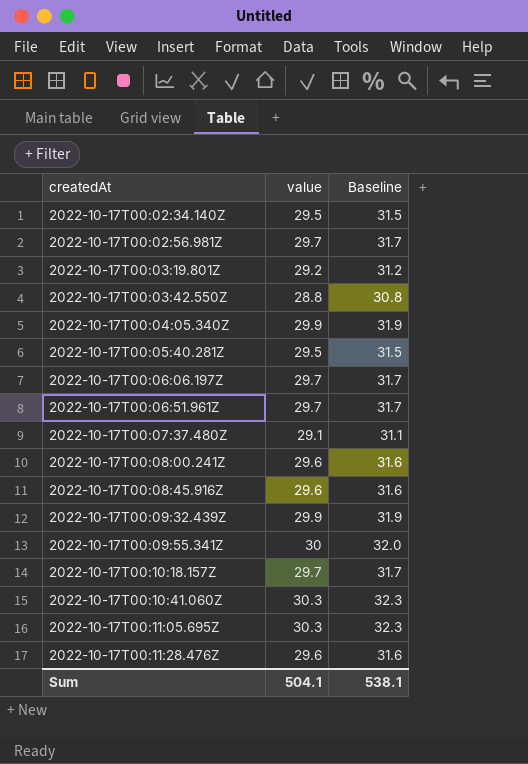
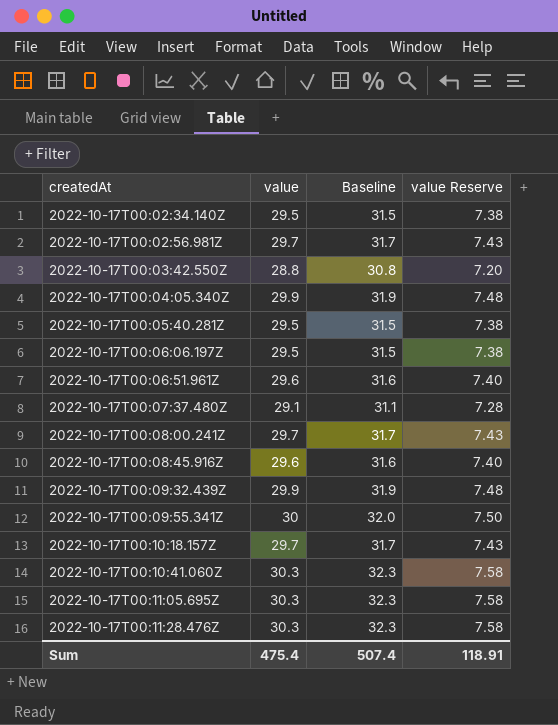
column value Reserve | formula: none -> [value] * 0.25
row 2022-10-17T00:03:19.801Z: 29.2 | 31.2 -> none
2022-10-17T00:06:06.197Z | value: 29.7 -> 29.5
2022-10-17T00:06:06.197Z | Baseline: 31.7 -> 31.5
2022-10-17T00:06:51.961Z | value: 29.7 -> 29.6
2022-10-17T00:06:51.961Z | Baseline: 31.7 -> 31.6
2022-10-17T00:08:00.241Z | value: 29.6 -> 29.7
2022-10-17T00:08:00.241Z | Baseline: 31.6 -> 31.7
2022-10-17T00:11:28.476Z | value: 29.6 -> 30.3
2022-10-17T00:11:28.476Z | Baseline: 31.6 -> 32.3
Sum | value: 504.1 -> 475.4
Sum | Baseline: 538.1 -> 507.4

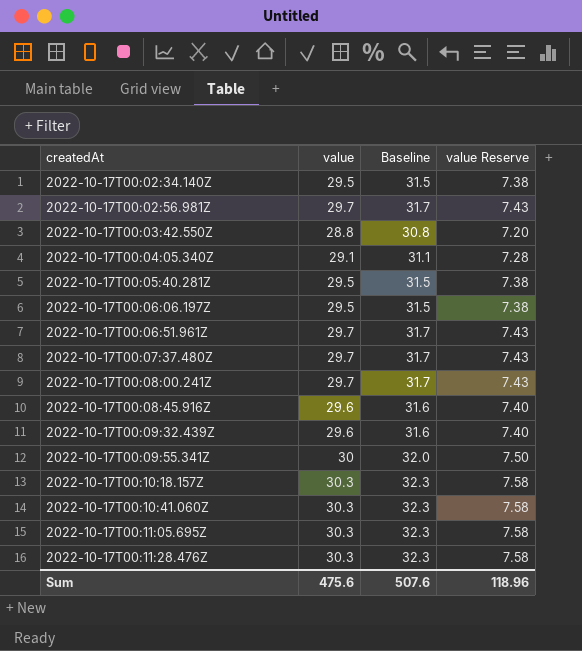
2022-10-17T00:04:05.340Z | value: 29.9 -> 29.1
2022-10-17T00:04:05.340Z | Baseline: 31.9 -> 31.1
2022-10-17T00:04:05.340Z | value Reserve: 7.48 -> 7.28
2022-10-17T00:06:51.961Z | value: 29.6 -> 29.7
2022-10-17T00:06:51.961Z | Baseline: 31.6 -> 31.7
2022-10-17T00:06:51.961Z | value Reserve: 7.40 -> 7.43
2022-10-17T00:07:37.480Z | value: 29.1 -> 29.7
2022-10-17T00:07:37.480Z | Baseline: 31.1 -> 31.7
2022-10-17T00:07:37.480Z | value Reserve: 7.28 -> 7.43
2022-10-17T00:09:32.439Z | value: 29.9 -> 29.6
2022-10-17T00:09:32.439Z | Baseline: 31.9 -> 31.6
2022-10-17T00:09:32.439Z | value Reserve: 7.48 -> 7.40
2022-10-17T00:10:18.157Z | value: 29.7 -> 30.3
2022-10-17T00:10:18.157Z | Baseline: 31.7 -> 32.3
2022-10-17T00:10:18.157Z | value Reserve: 7.43 -> 7.58
Sum | value: 475.4 -> 475.6
Sum | Baseline: 507.4 -> 507.6
Sum | value Reserve: 118.91 -> 118.96

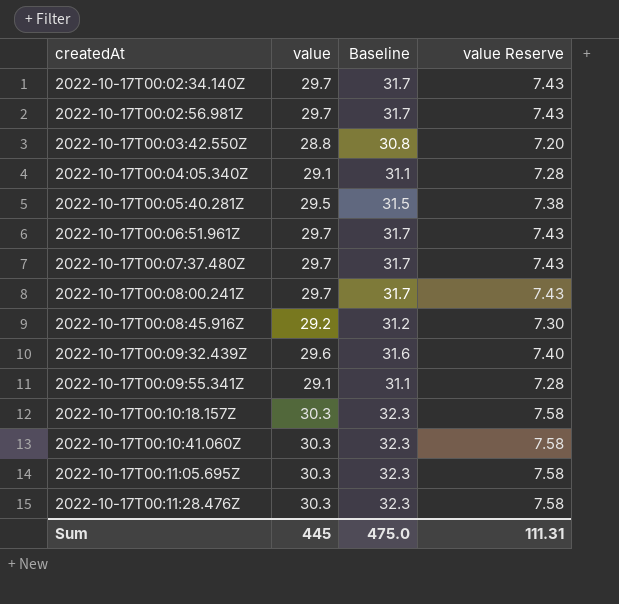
row 2022-10-17T00:06:06.197Z: 29.5 | 31.5 | 7.38 -> none
2022-10-17T00:02:34.140Z | value: 29.5 -> 29.7
2022-10-17T00:02:34.140Z | Baseline: 31.5 -> 31.7
2022-10-17T00:02:34.140Z | value Reserve: 7.38 -> 7.43
2022-10-17T00:08:45.916Z | value: 29.6 -> 29.2
2022-10-17T00:08:45.916Z | Baseline: 31.6 -> 31.2
2022-10-17T00:08:45.916Z | value Reserve: 7.40 -> 7.30
2022-10-17T00:09:55.341Z | value: 30 -> 29.1
2022-10-17T00:09:55.341Z | Baseline: 32.0 -> 31.1
2022-10-17T00:09:55.341Z | value Reserve: 7.50 -> 7.28
Sum | value: 475.6 -> 445
Sum | Baseline: 507.6 -> 475.0
Sum | value Reserve: 118.96 -> 111.31

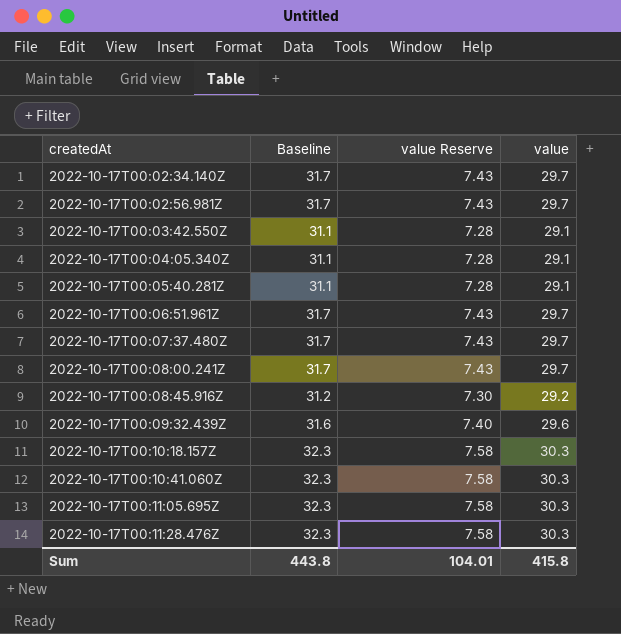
column value | position: 2 -> 4
row 2022-10-17T00:09:55.341Z: 29.1 | 31.1 | 7.28 -> none
2022-10-17T00:03:42.550Z | Baseline: 30.8 -> 31.1
2022-10-17T00:03:42.550Z | value Reserve: 7.20 -> 7.28
2022-10-17T00:03:42.550Z | value: 28.8 -> 29.1
2022-10-17T00:05:40.281Z | Baseline: 31.5 -> 31.1
2022-10-17T00:05:40.281Z | value Reserve: 7.38 -> 7.28
2022-10-17T00:05:40.281Z | value: 29.5 -> 29.1
Sum | Baseline: 475.0 -> 443.8
Sum | value Reserve: 111.31 -> 104.01
Sum | value: 445 -> 415.8

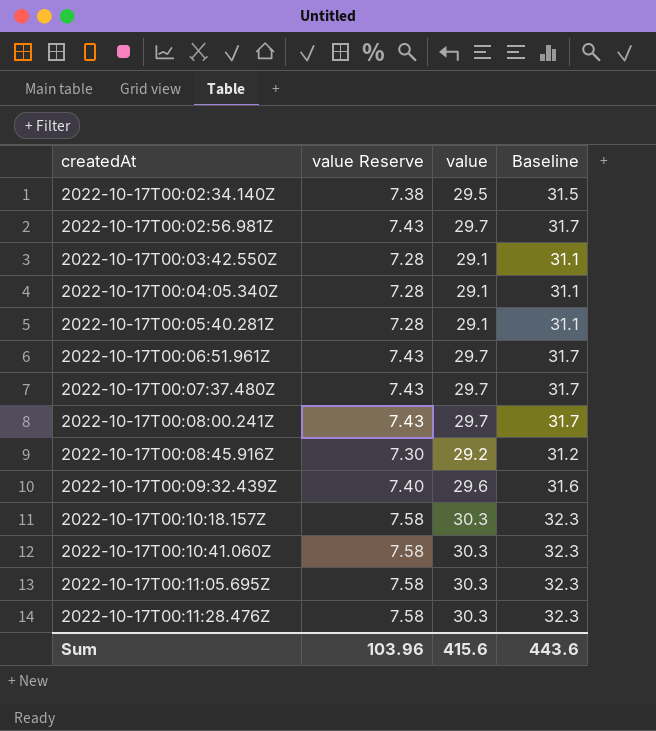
column Baseline | position: 2 -> 4
2022-10-17T00:02:34.140Z | value Reserve: 7.43 -> 7.38
2022-10-17T00:02:34.140Z | value: 29.7 -> 29.5
2022-10-17T00:02:34.140Z | Baseline: 31.7 -> 31.5
Sum | value Reserve: 104.01 -> 103.96
Sum | value: 415.8 -> 415.6
Sum | Baseline: 443.8 -> 443.6

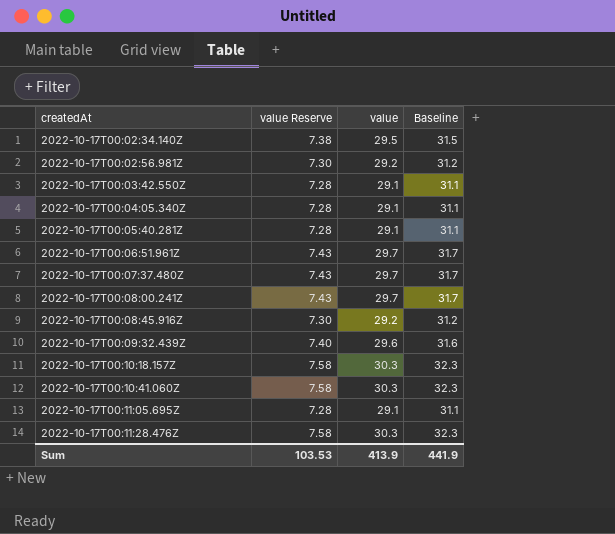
2022-10-17T00:02:56.981Z | value Reserve: 7.43 -> 7.30
2022-10-17T00:02:56.981Z | value: 29.7 -> 29.2
2022-10-17T00:02:56.981Z | Baseline: 31.7 -> 31.2
2022-10-17T00:11:05.695Z | value Reserve: 7.58 -> 7.28
2022-10-17T00:11:05.695Z | value: 30.3 -> 29.1
2022-10-17T00:11:05.695Z | Baseline: 32.3 -> 31.1
Sum | value Reserve: 103.96 -> 103.53
Sum | value: 415.6 -> 413.9
Sum | Baseline: 443.6 -> 441.9

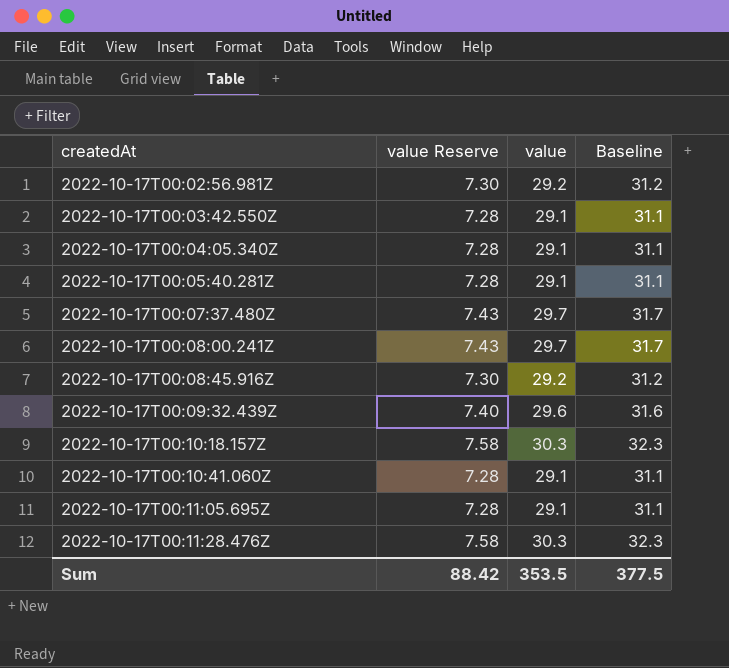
row 2022-10-17T00:02:34.140Z: 7.38 | 29.5 | 31.5 -> none
row 2022-10-17T00:06:51.961Z: 7.43 | 29.7 | 31.7 -> none
2022-10-17T00:10:41.060Z | value Reserve: 7.58 -> 7.28
2022-10-17T00:10:41.060Z | value: 30.3 -> 29.1
2022-10-17T00:10:41.060Z | Baseline: 32.3 -> 31.1
Sum | value Reserve: 103.53 -> 88.42
Sum | value: 413.9 -> 353.5
Sum | Baseline: 441.9 -> 377.5

